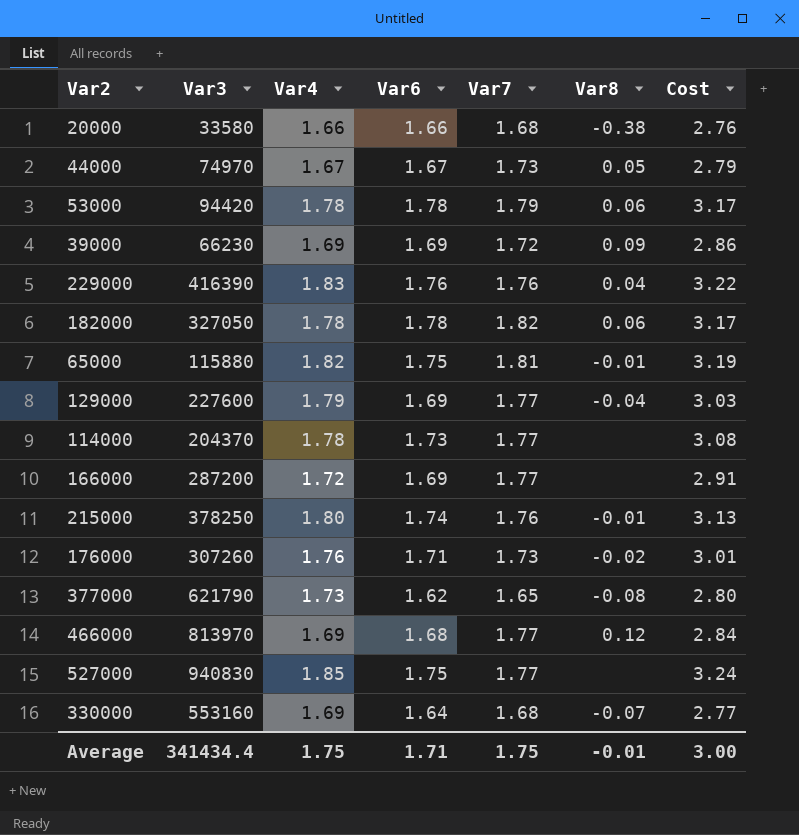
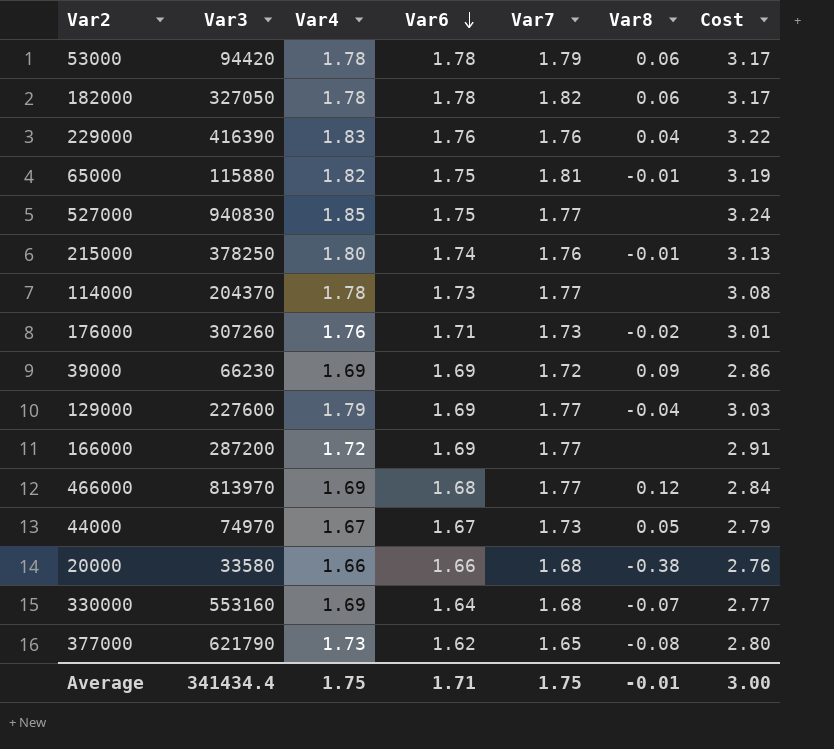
row order: none -> Var6 descending

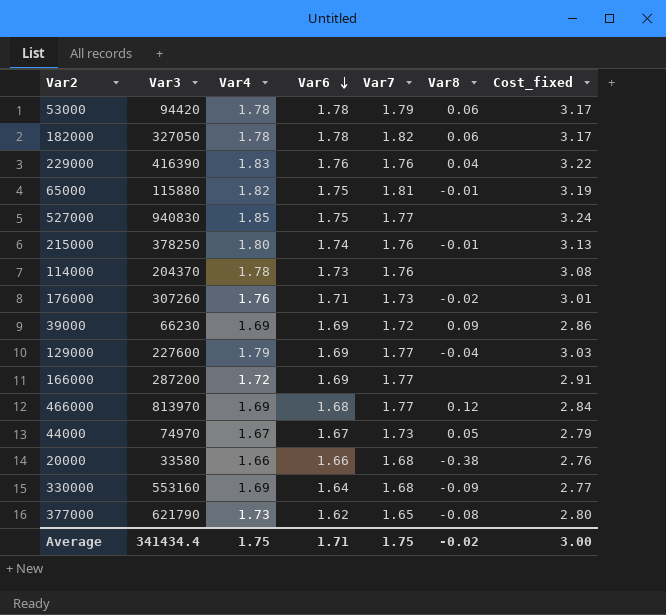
column name: Cost -> Cost_fixed
114000 | Var7: 1.77 -> 1.76
330000 | Var8: -0.07 -> -0.09
Average | Var8: -0.01 -> -0.02

